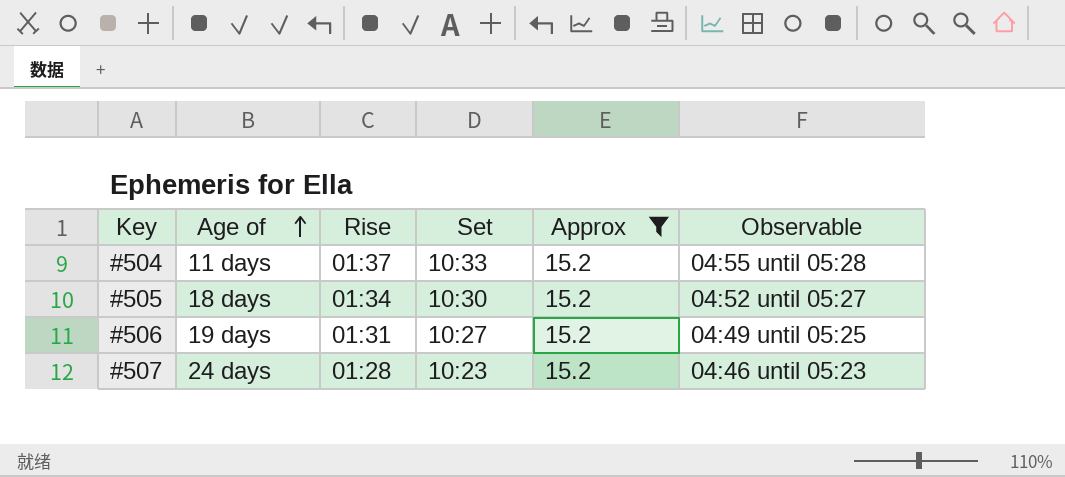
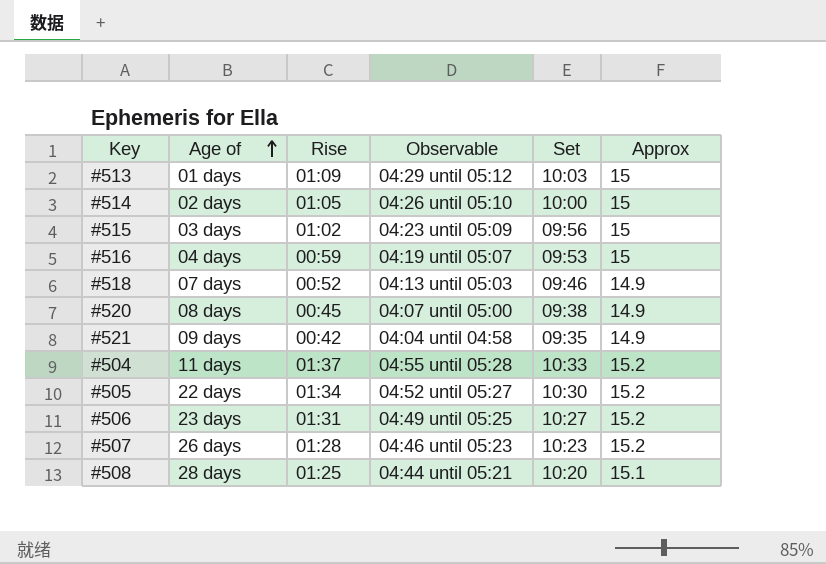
filter: Approx = 15.2 -> none
column Observable | position: 6 -> 4
#505 | Age of: 18 days -> 22 days
#506 | Age of: 19 days -> 23 days
#507 | Age of: 24 days -> 26 days

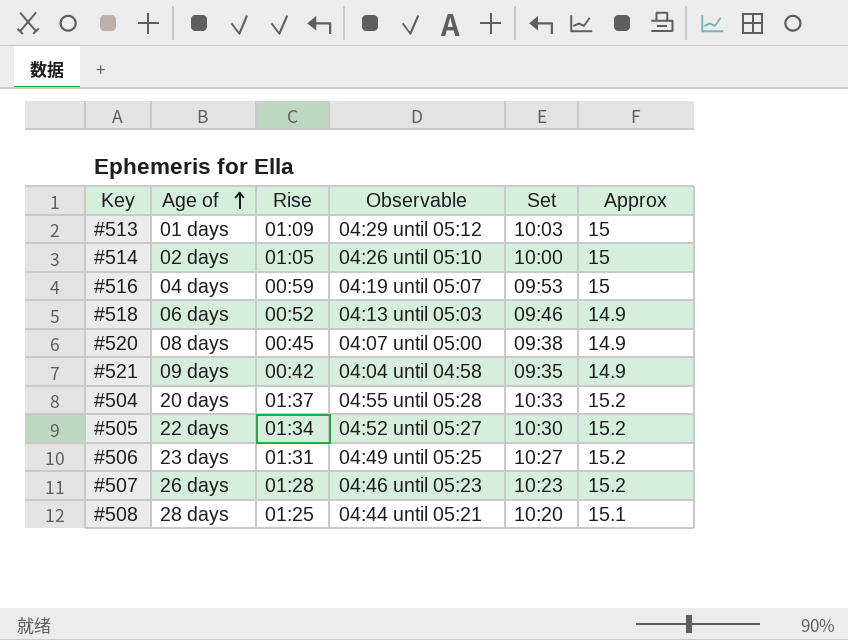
row #515: 03 days | 01:02 | 04:23 until 05:09 | 09:56 | 15 -> none
#518 | Age of: 07 days -> 06 days
#504 | Age of: 11 days -> 20 days

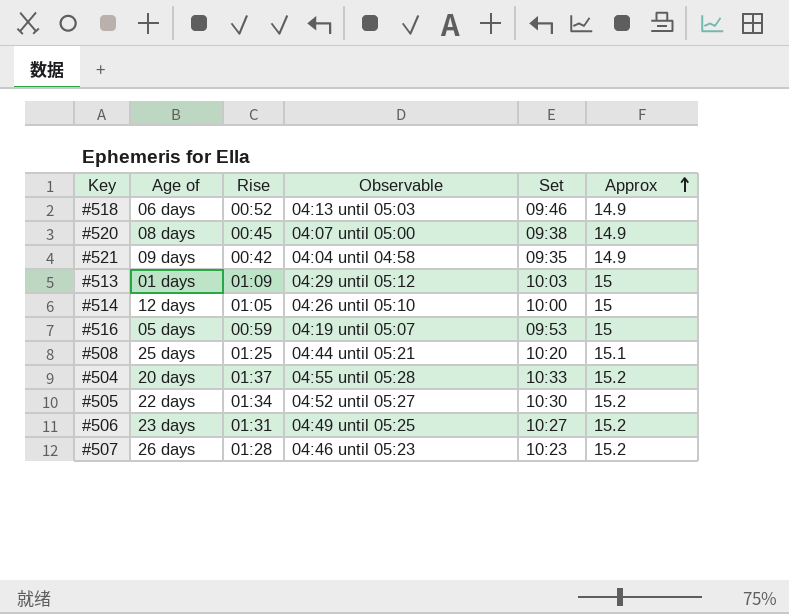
row order: Age of ascending -> Approx ascending
#514 | Age of: 02 days -> 12 days
#516 | Age of: 04 days -> 05 days
#508 | Age of: 28 days -> 25 days

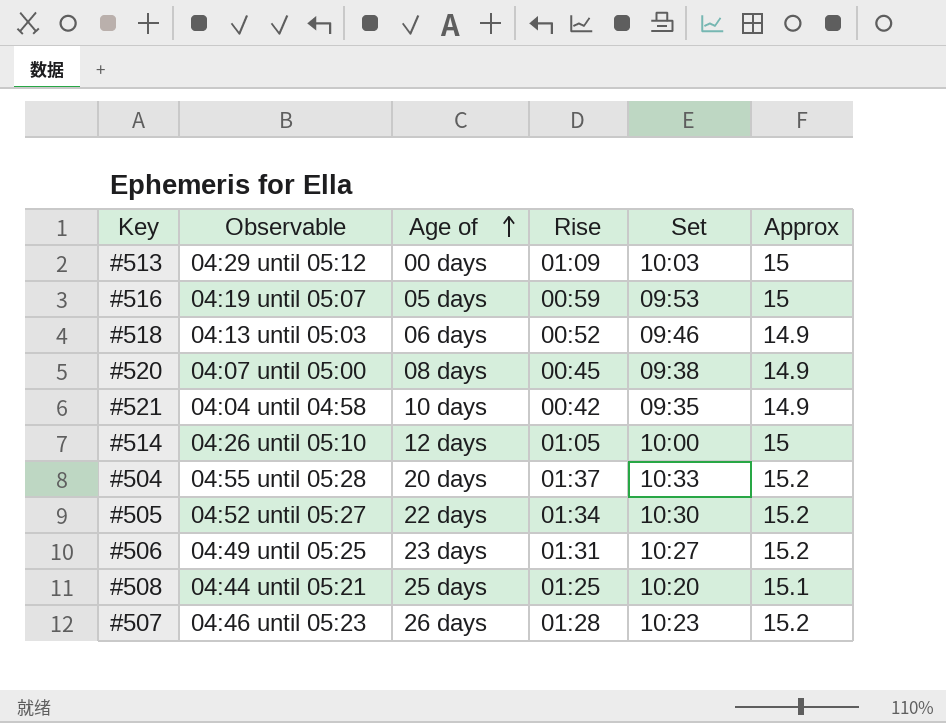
row order: Approx ascending -> Age of ascending
column Observable | position: 4 -> 2
#513 | Age of: 01 days -> 00 days
#521 | Age of: 09 days -> 10 days

